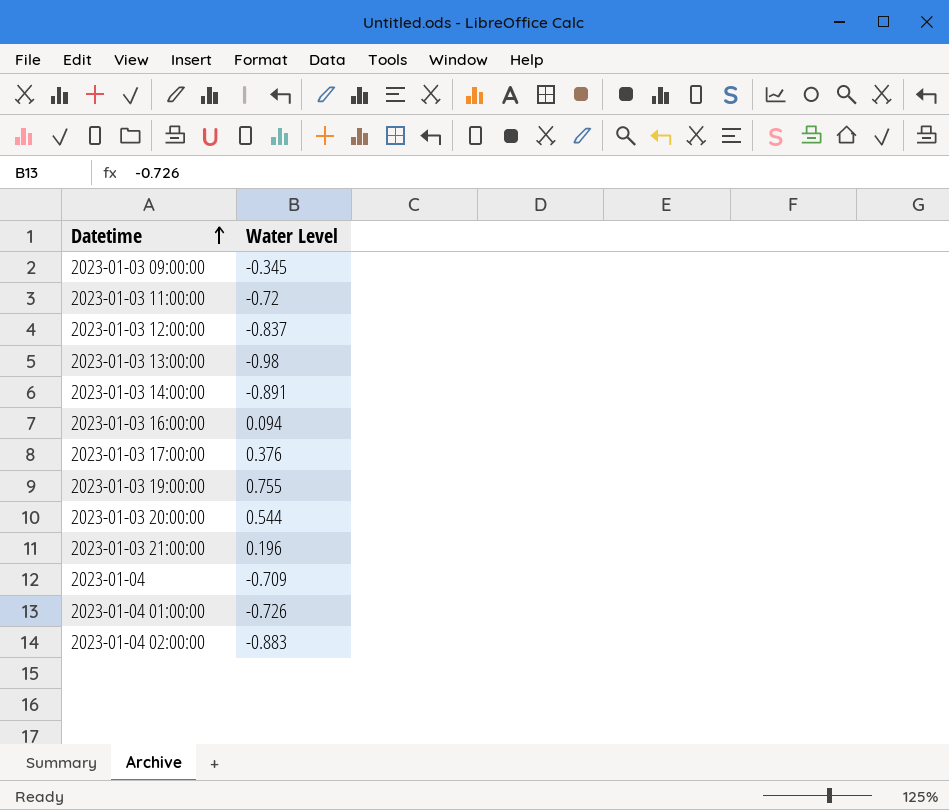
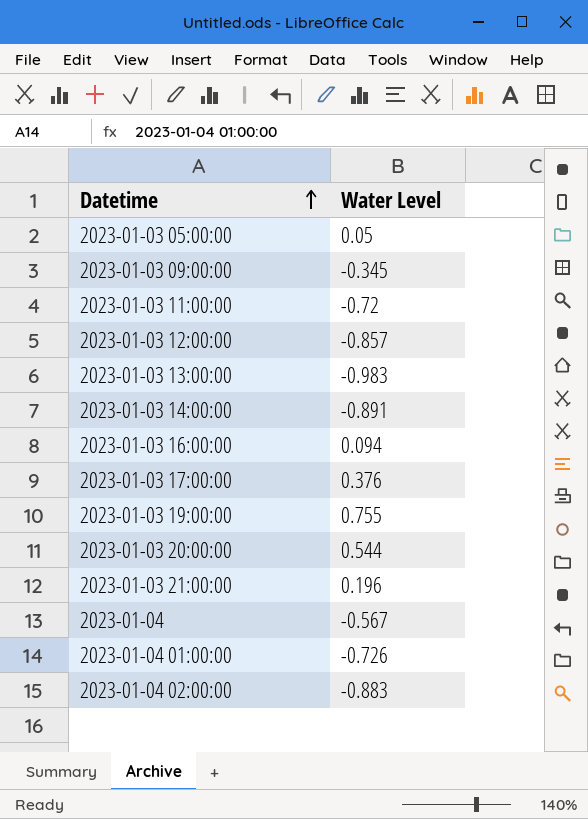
row 2023-01-03 05:00:00: none -> 0.05
2023-01-03 12:00:00 | Water Level: -0.837 -> -0.857
2023-01-03 13:00:00 | Water Level: -0.98 -> -0.983
2023-01-04 | Water Level: -0.709 -> -0.567

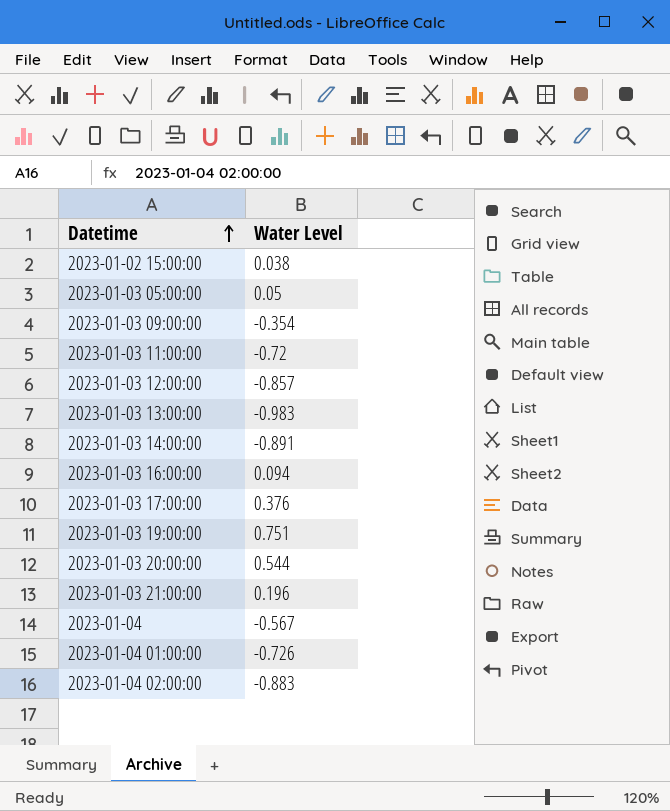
row 2023-01-02 15:00:00: none -> 0.038
2023-01-03 09:00:00 | Water Level: -0.345 -> -0.354
2023-01-03 19:00:00 | Water Level: 0.755 -> 0.751

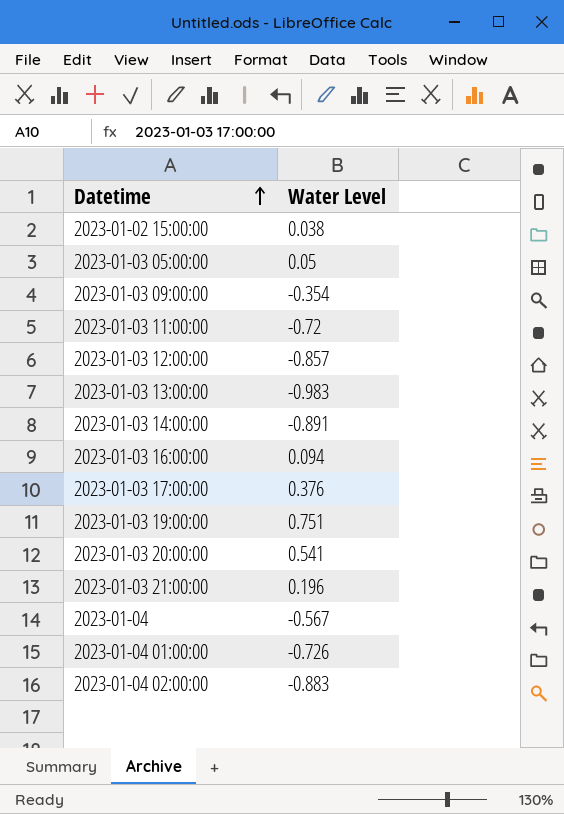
2023-01-03 20:00:00 | Water Level: 0.544 -> 0.541

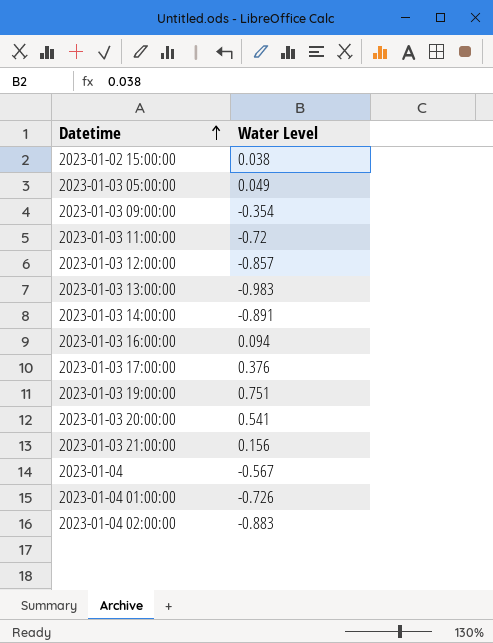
2023-01-03 05:00:00 | Water Level: 0.05 -> 0.049
2023-01-03 21:00:00 | Water Level: 0.196 -> 0.156

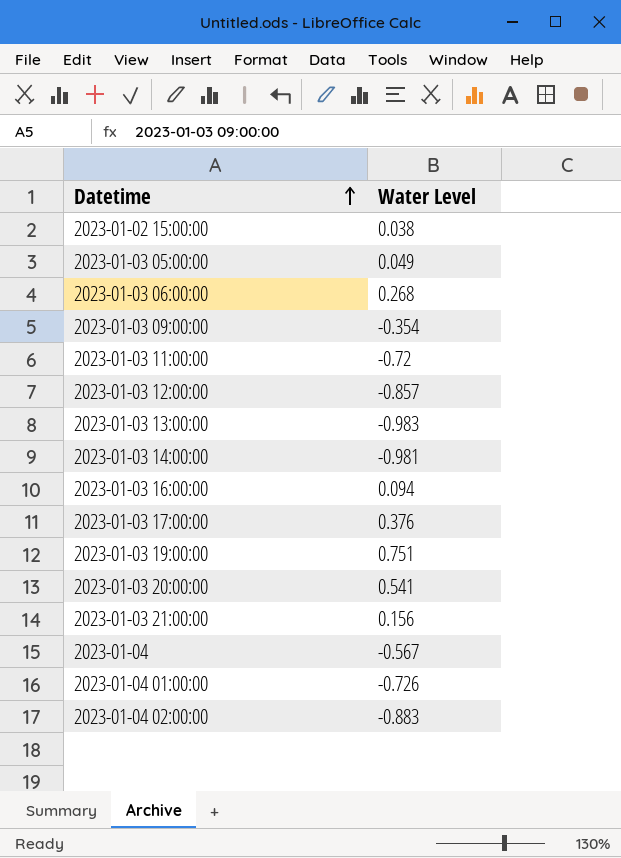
row 2023-01-03 06:00:00: none -> 0.268
2023-01-03 14:00:00 | Water Level: -0.891 -> -0.981

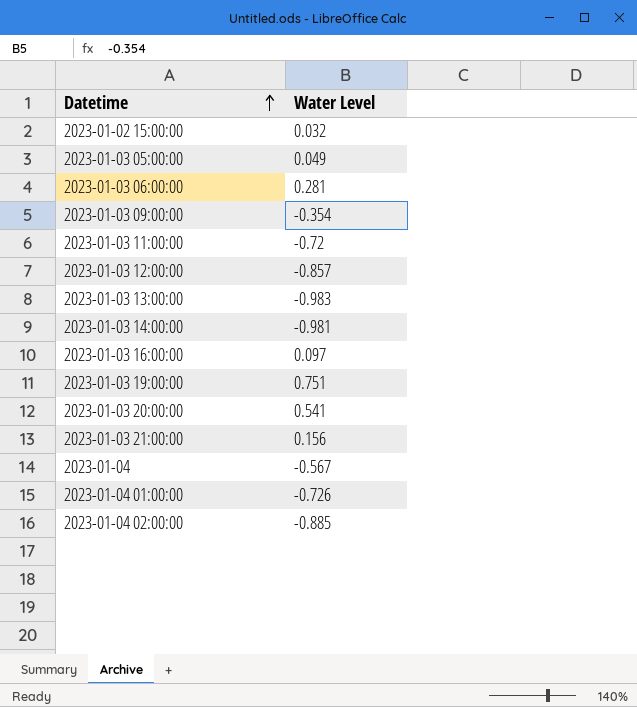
row 2023-01-03 17:00:00: 0.376 -> none
2023-01-02 15:00:00 | Water Level: 0.038 -> 0.032
2023-01-03 06:00:00 | Water Level: 0.268 -> 0.281
2023-01-03 16:00:00 | Water Level: 0.094 -> 0.097
2023-01-04 02:00:00 | Water Level: -0.883 -> -0.885

